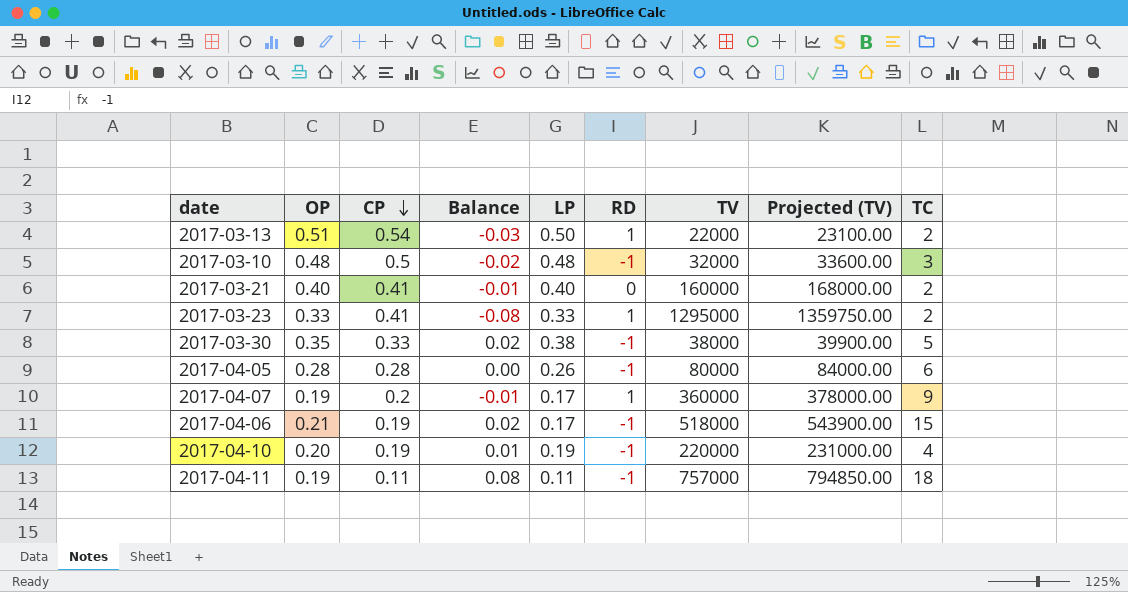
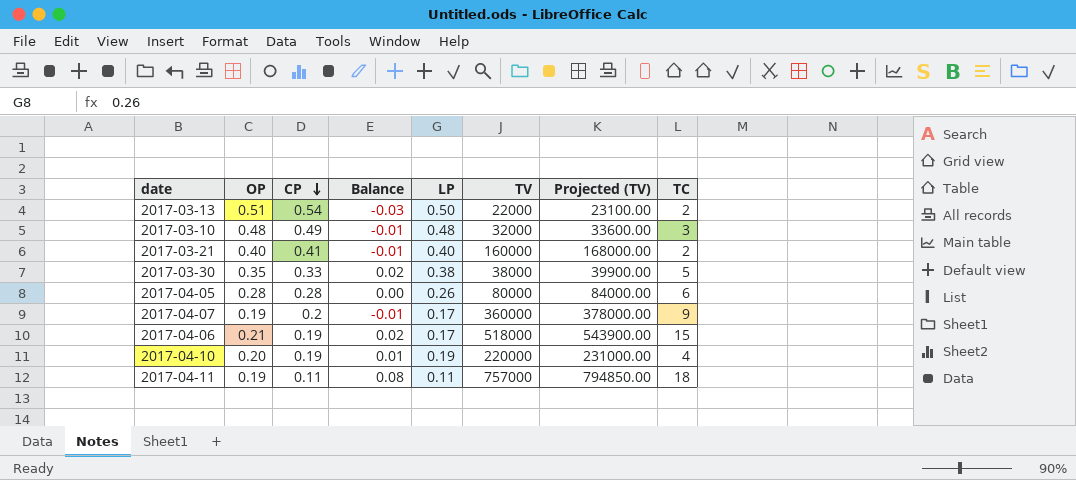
column RD | position: 6 -> none
row 2017-03-23: 0.33 | 0.41 | -0.08 | 0.33 | 1 | 1295000 | 1359750.00 | 2 -> none
2017-03-10 | CP: 0.5 -> 0.49
2017-03-10 | Balance: -0.02 -> -0.01

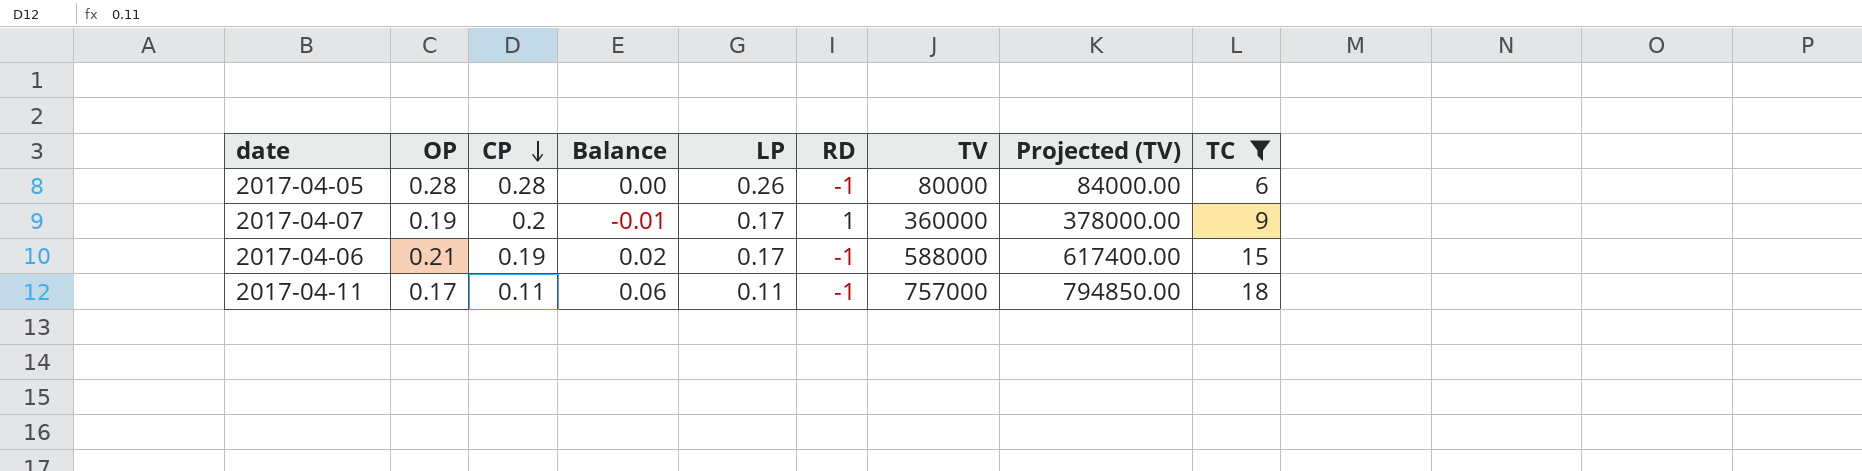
filter: none -> TC >= 6
column RD | position: none -> 6
2017-04-06 | TV: 518000 -> 588000
2017-04-06 | Projected (TV): 543900.00 -> 617400.00
2017-04-11 | OP: 0.19 -> 0.17
2017-04-11 | Balance: 0.08 -> 0.06

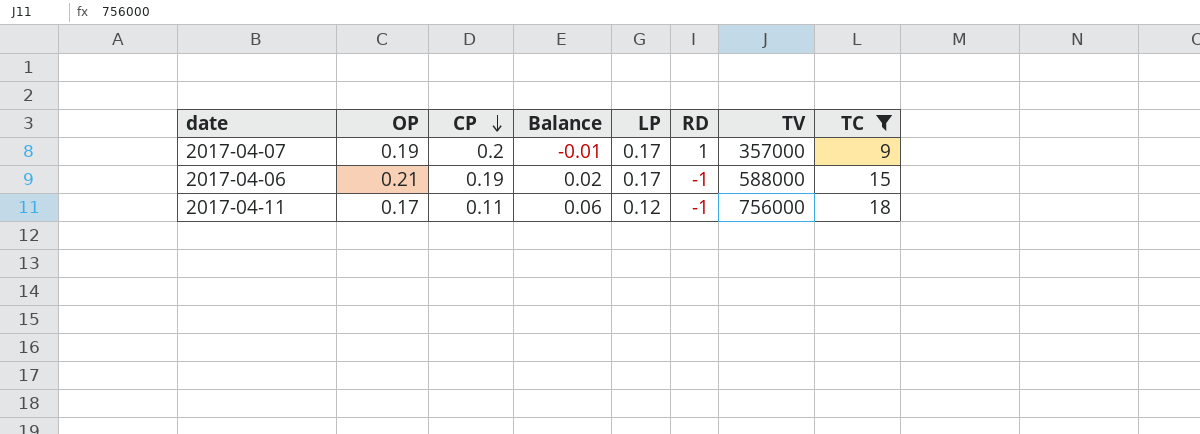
column Projected (TV) | formula: [TV] * 1.05 -> none
row 2017-04-05: 0.28 | 0.28 | 0.00 | 0.26 | -1 | 80000 | 84000.00 | 6 -> none
2017-04-07 | TV: 360000 -> 357000
2017-04-11 | LP: 0.11 -> 0.12
2017-04-11 | TV: 757000 -> 756000

